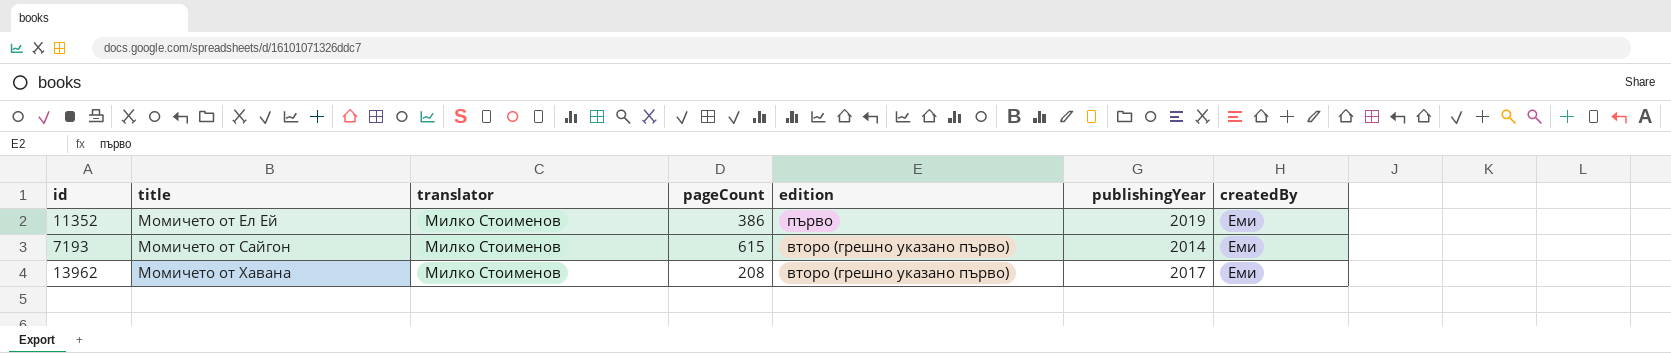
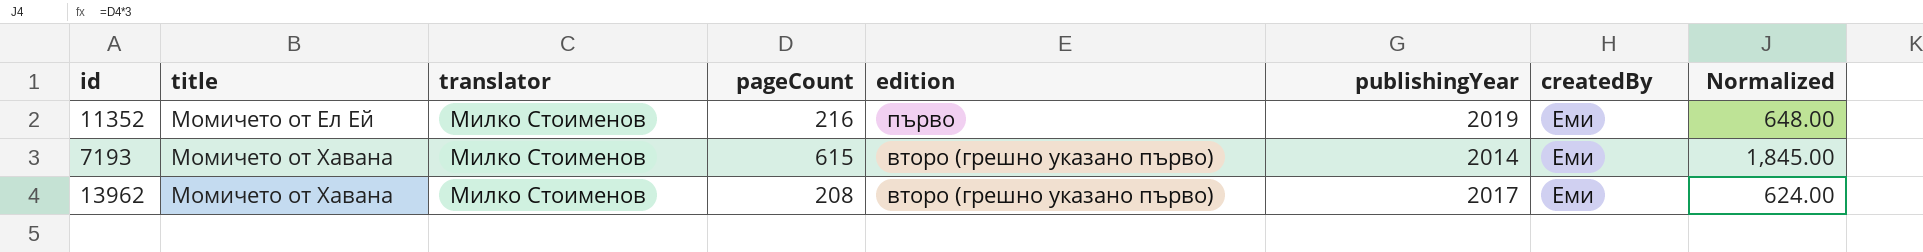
column Normalized | formula: none -> [pageCount] * 3
11352 | pageCount: 386 -> 216
7193 | title: Момичето от Сайгон -> Момичето от Хавана

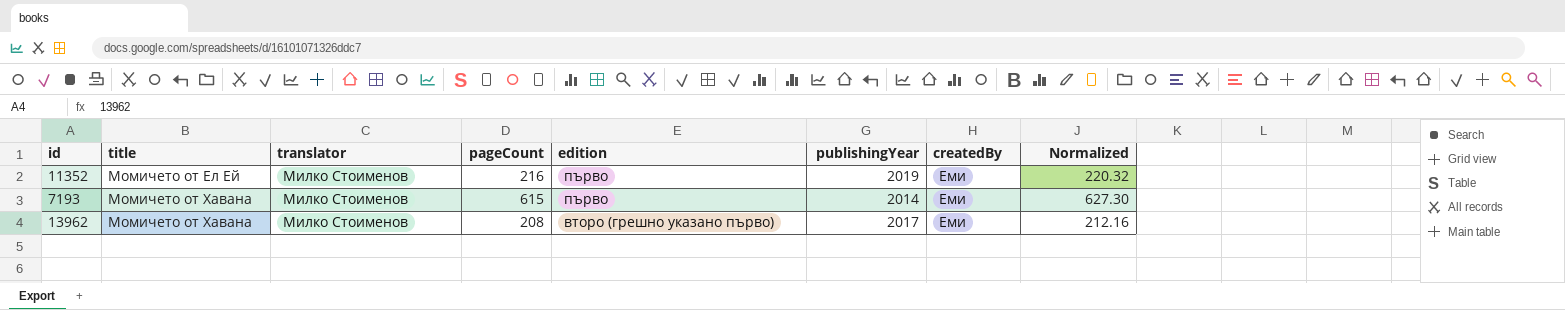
column Normalized | formula: [pageCount] * 3 -> [pageCount] * 1.02
7193 | edition: второ (грешно указано първо) -> първо

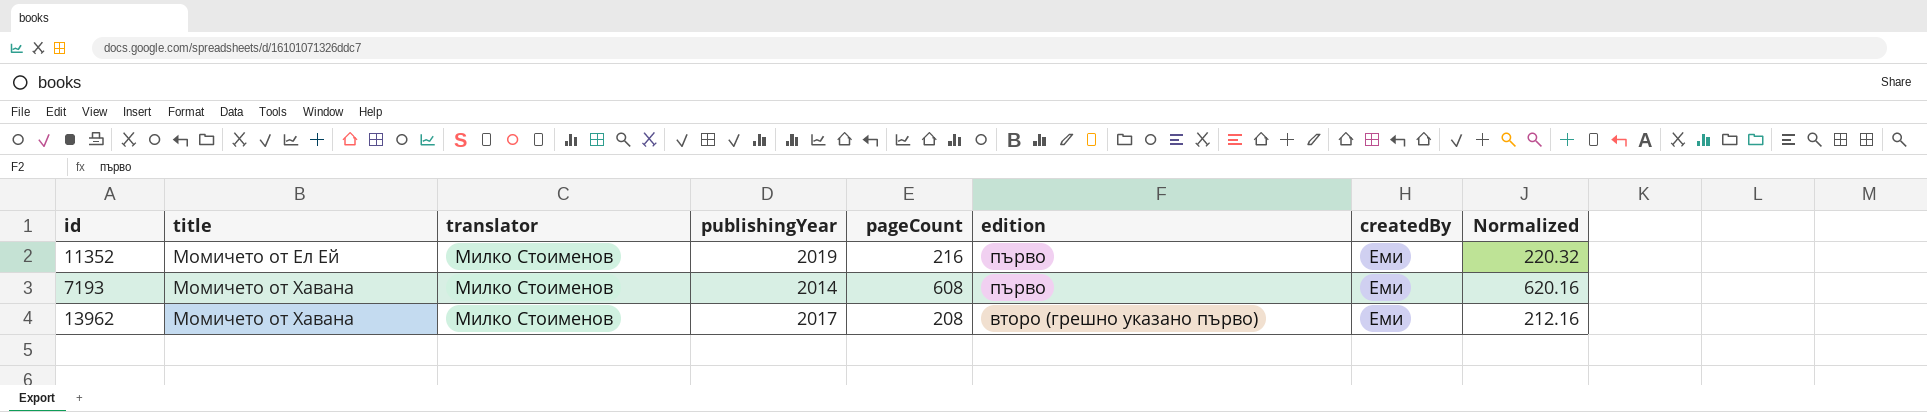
column publishingYear | position: 6 -> 4
7193 | pageCount: 615 -> 608
7193 | Normalized: 627.30 -> 620.16

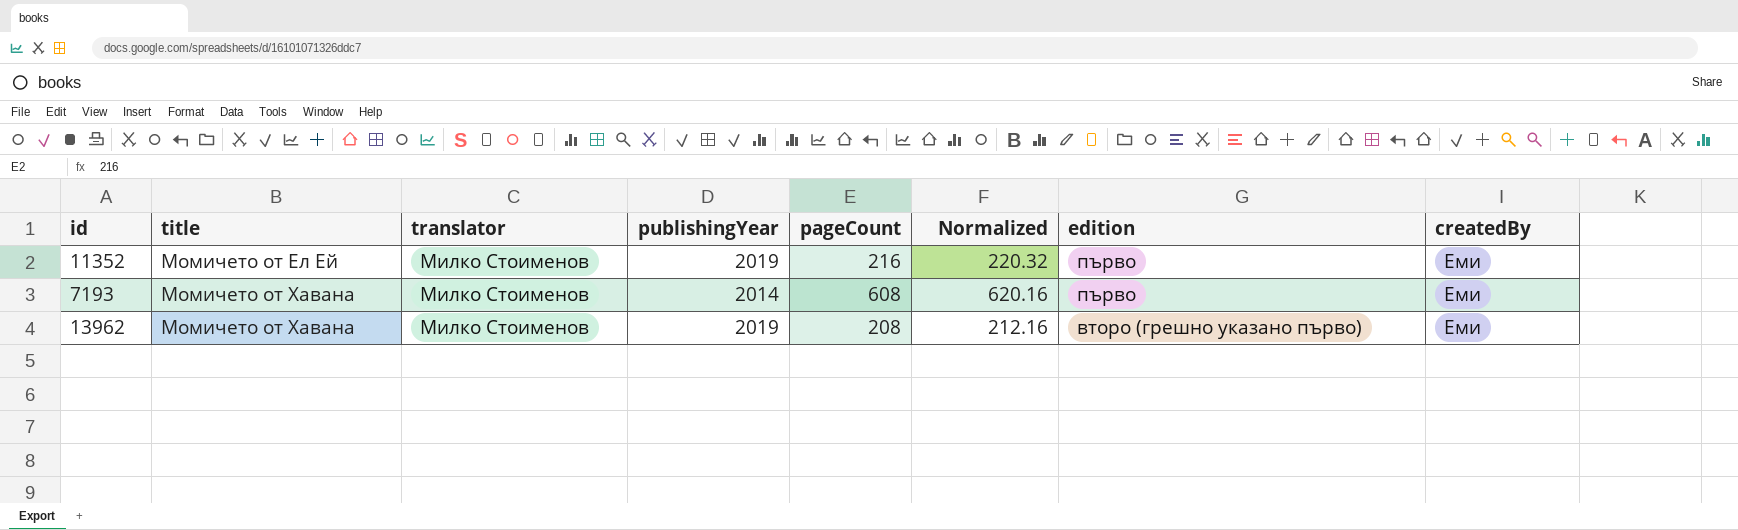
column Normalized | position: 8 -> 6
13962 | publishingYear: 2017 -> 2019

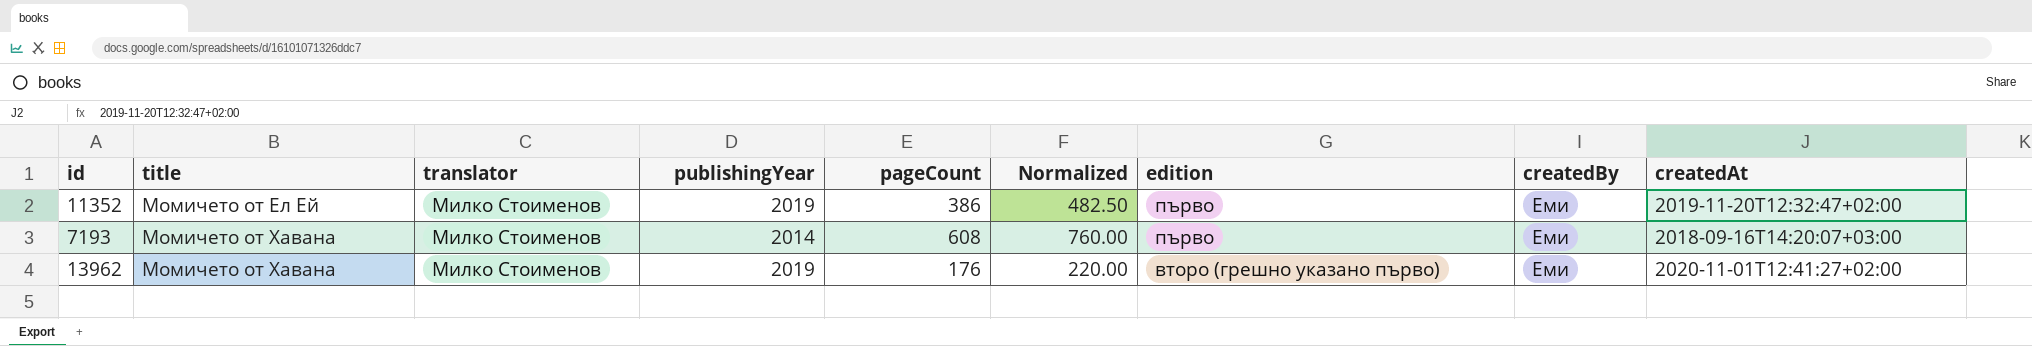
column Normalized | formula: [pageCount] * 1.02 -> [pageCount] * 1.25
column createdAt | position: none -> 9
11352 | pageCount: 216 -> 386
13962 | pageCount: 208 -> 176

